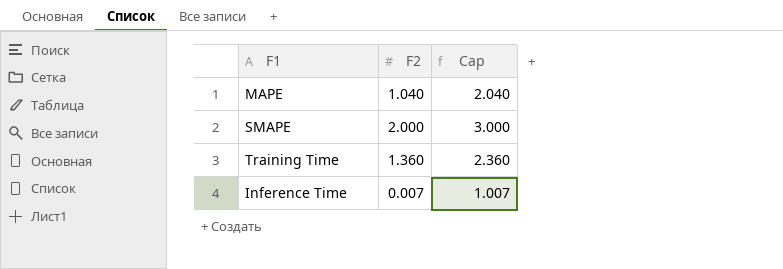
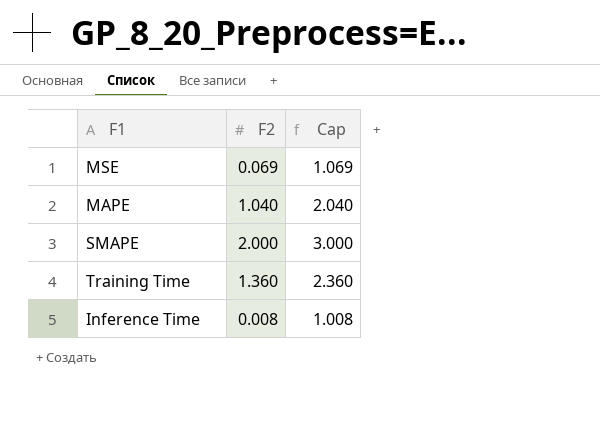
row MSE: none -> 0.069 | 1.069
Inference Time | F2: 0.007 -> 0.008
Inference Time | Cap: 1.007 -> 1.008

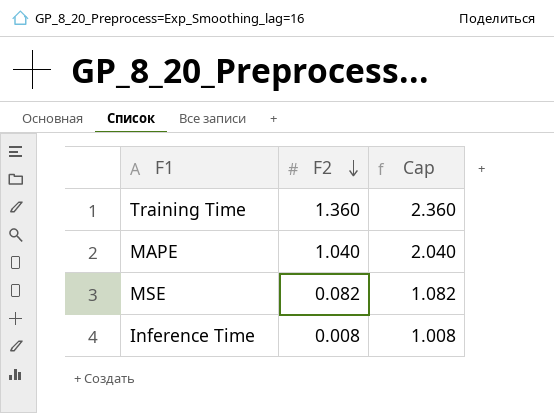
row order: none -> F2 descending
row SMAPE: 2.000 | 3.000 -> none
MSE | F2: 0.069 -> 0.082
MSE | Cap: 1.069 -> 1.082

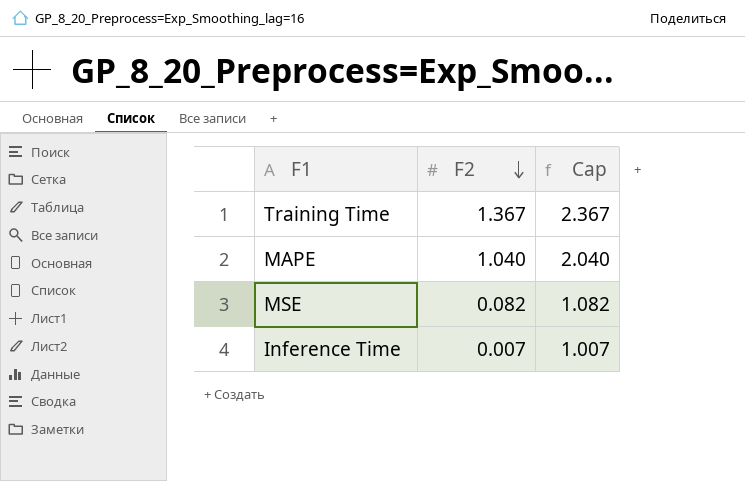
Training Time | F2: 1.360 -> 1.367
Training Time | Cap: 2.360 -> 2.367
Inference Time | F2: 0.008 -> 0.007
Inference Time | Cap: 1.008 -> 1.007

